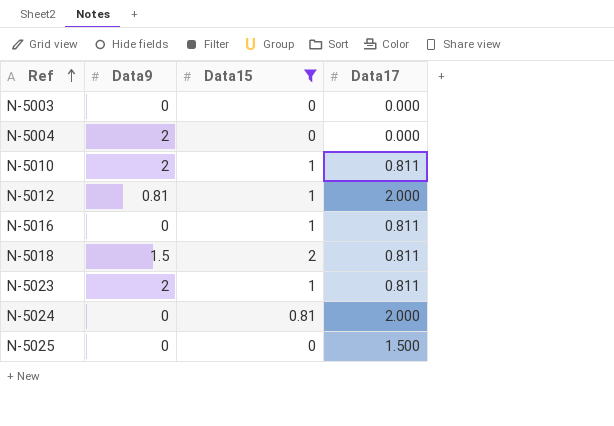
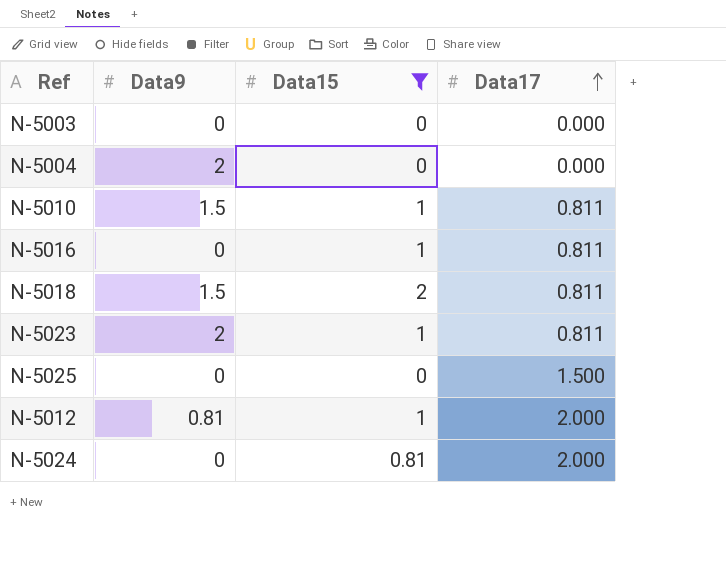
row order: Ref ascending -> Data17 ascending
N-5010 | Data9: 2 -> 1.5

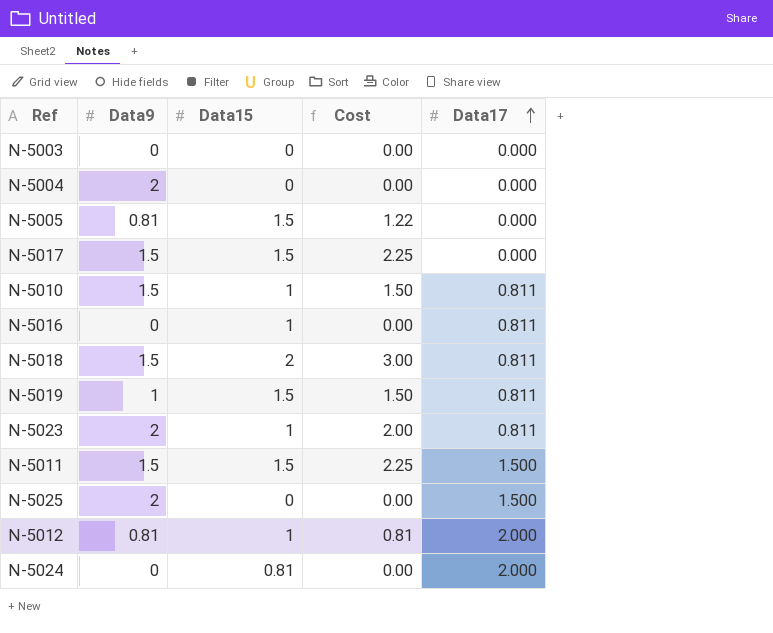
filter: Data15 != 1.5 -> none
column Cost | formula: none -> [Data9] * [Data15]
N-5025 | Data9: 0 -> 2

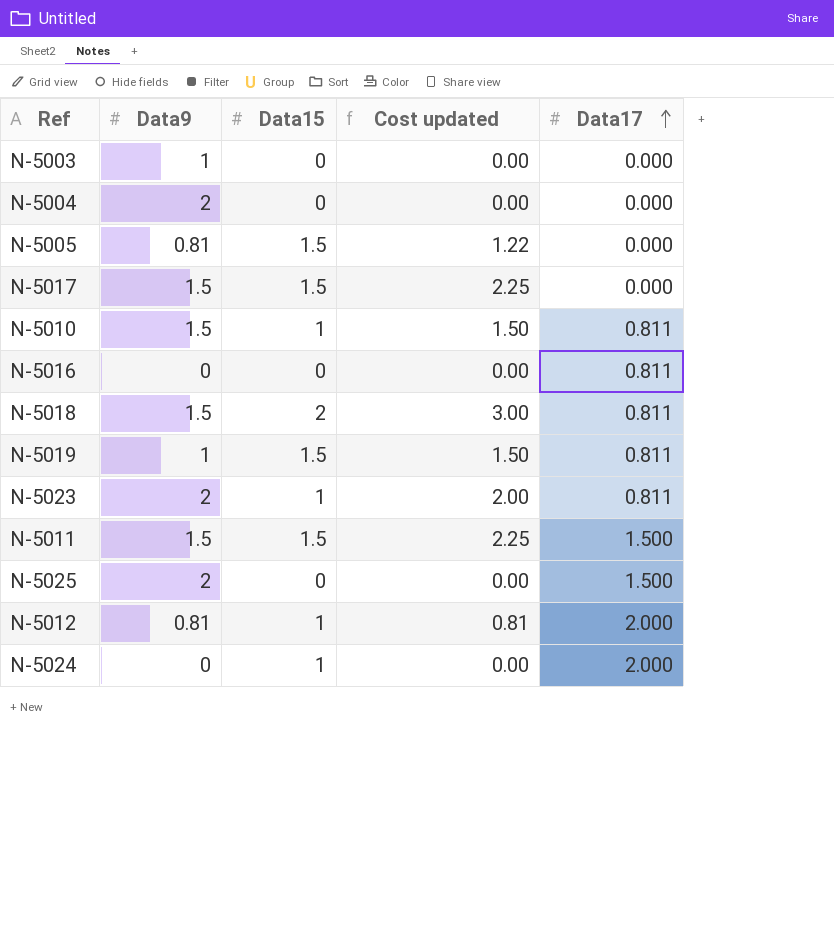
column name: Cost -> Cost updated
N-5003 | Data9: 0 -> 1
N-5016 | Data15: 1 -> 0
N-5024 | Data15: 0.81 -> 1

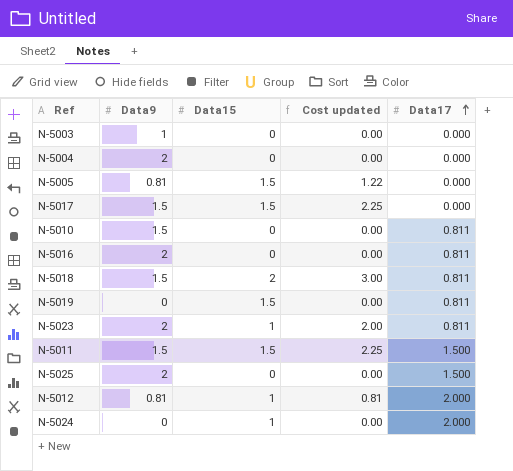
N-5010 | Data15: 1 -> 0
N-5010 | Cost updated: 1.50 -> 0.00
N-5016 | Data9: 0 -> 2
N-5019 | Data9: 1 -> 0
N-5019 | Cost updated: 1.50 -> 0.00

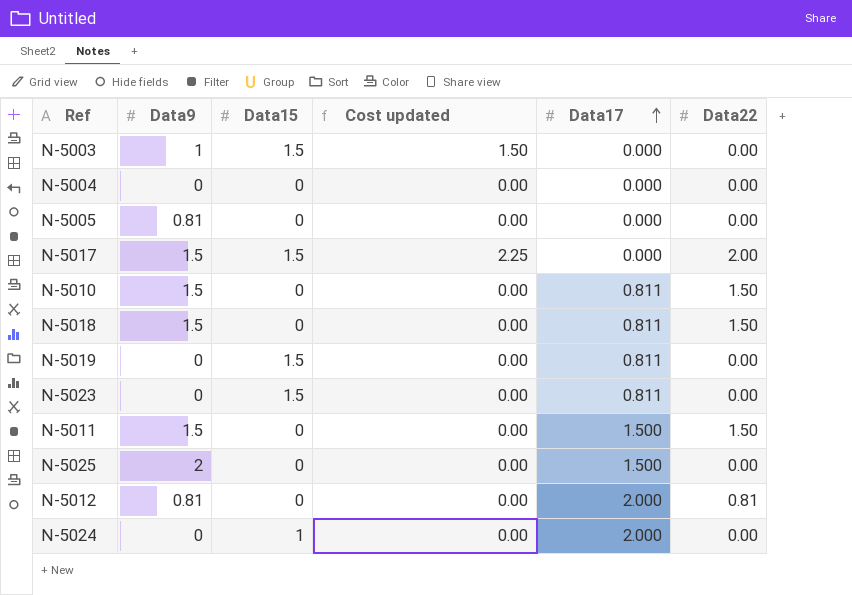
column Data22 | position: none -> 6
row N-5016: 2 | 0 | 0.00 | 0.811 -> none
N-5003 | Data15: 0 -> 1.5
N-5003 | Cost updated: 0.00 -> 1.50
N-5004 | Data9: 2 -> 0
N-5005 | Data15: 1.5 -> 0
N-5005 | Cost updated: 1.22 -> 0.00
N-5018 | Data15: 2 -> 0
N-5018 | Cost updated: 3.00 -> 0.00
N-5023 | Data9: 2 -> 0
N-5023 | Data15: 1 -> 1.5
N-5023 | Cost updated: 2.00 -> 0.00
N-5011 | Data15: 1.5 -> 0
N-5011 | Cost updated: 2.25 -> 0.00
N-5012 | Data15: 1 -> 0
N-5012 | Cost updated: 0.81 -> 0.00

